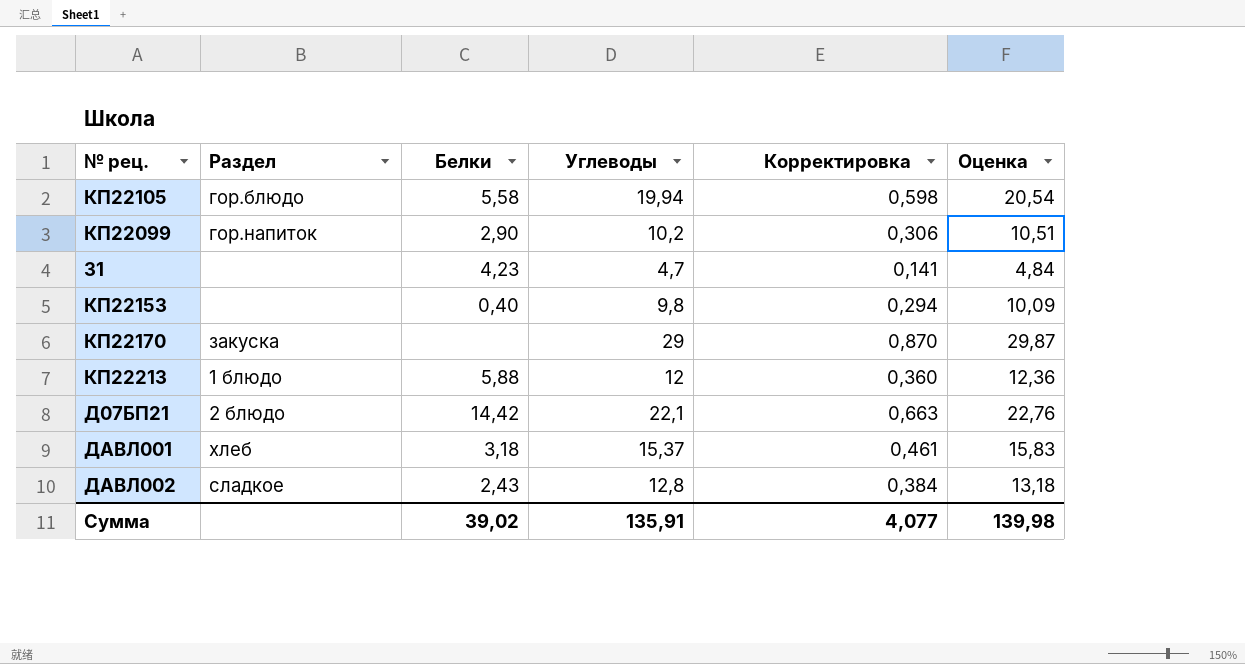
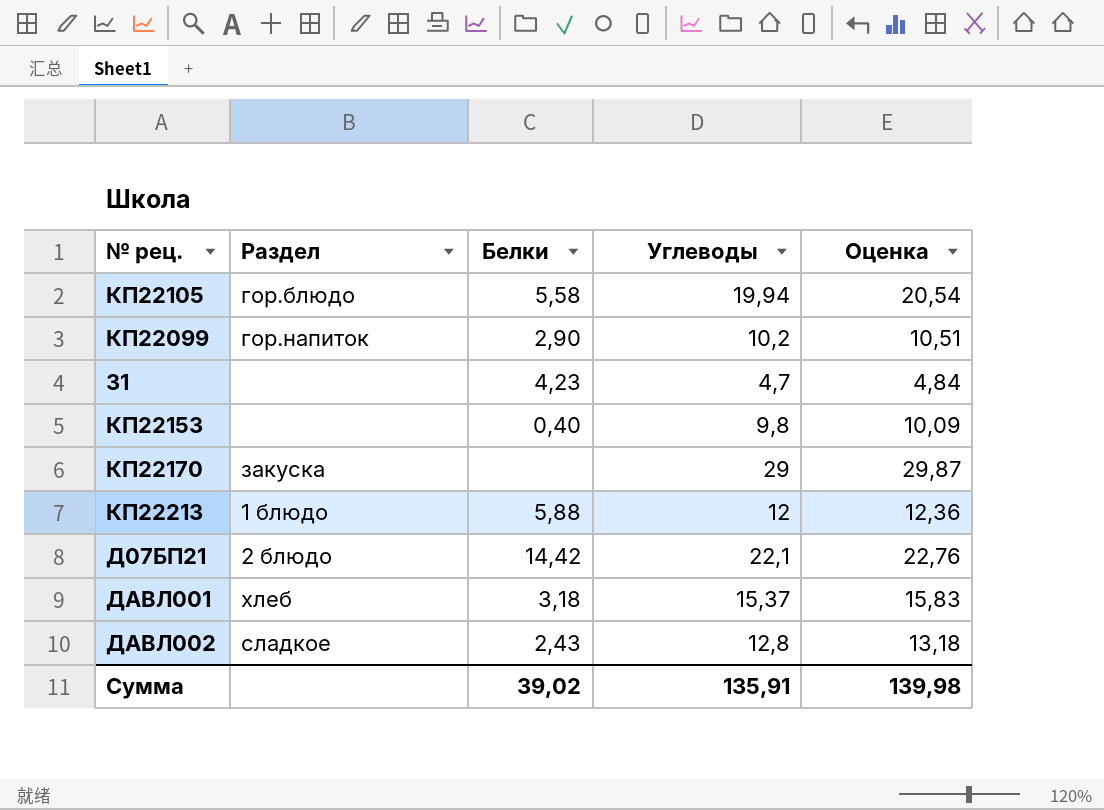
column Корректировка | formula: [Углеводы] * 0,03 -> none

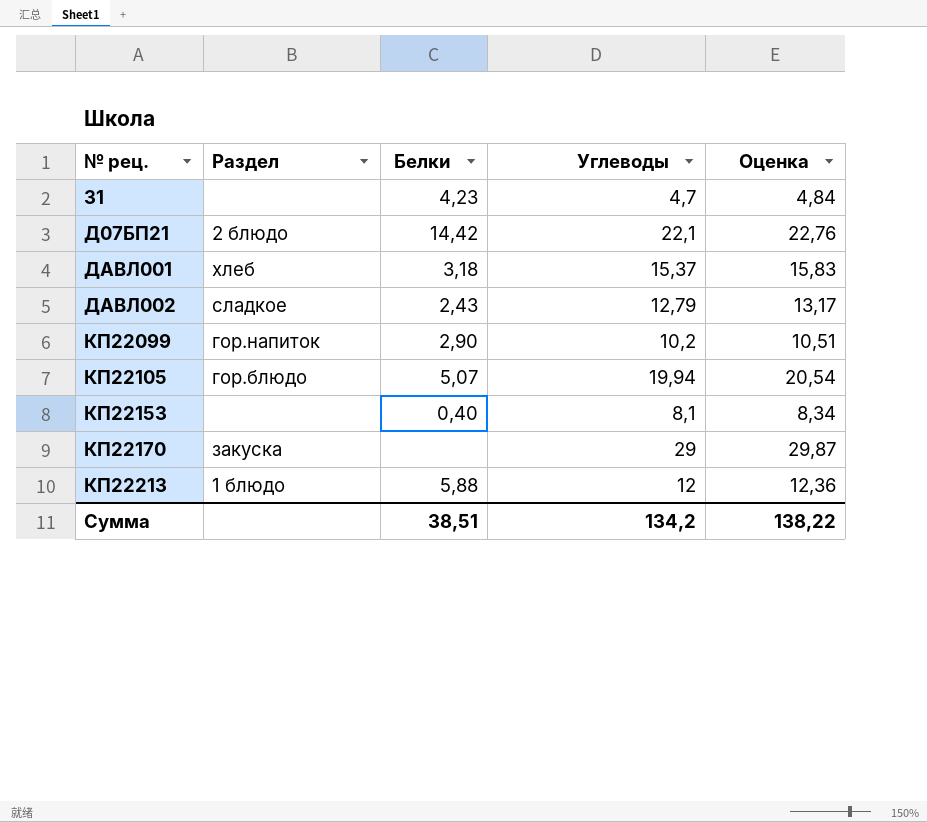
row order: none -> № рец. ascending
ДАВЛ002 | Углеводы: 12,8 -> 12,79
ДАВЛ002 | Оценка: 13,18 -> 13,17
КП22105 | Белки: 5,58 -> 5,07
КП22153 | Углеводы: 9,8 -> 8,1
КП22153 | Оценка: 10,09 -> 8,34
Сумма | Белки: 39,02 -> 38,51
Сумма | Углеводы: 135,91 -> 134,2
Сумма | Оценка: 139,98 -> 138,22

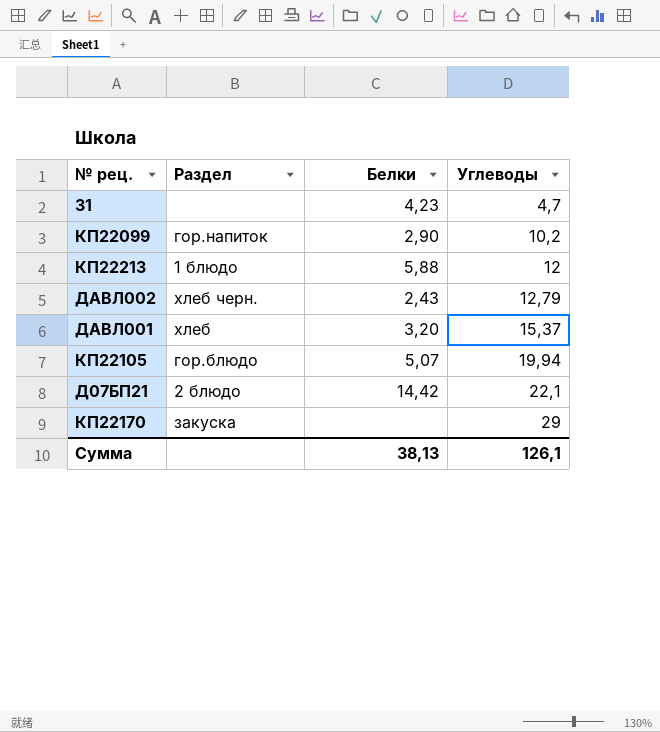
row order: № рец. ascending -> Углеводы ascending
column Оценка | formula: [Углеводы] * 1,03 -> none
row КП22153: none | 0,40 | 8,1 | 8,34 -> none
ДАВЛ002 | Раздел: сладкое -> хлеб черн.
ДАВЛ001 | Белки: 3,18 -> 3,20
Сумма | Белки: 38,51 -> 38,13
Сумма | Углеводы: 134,2 -> 126,1

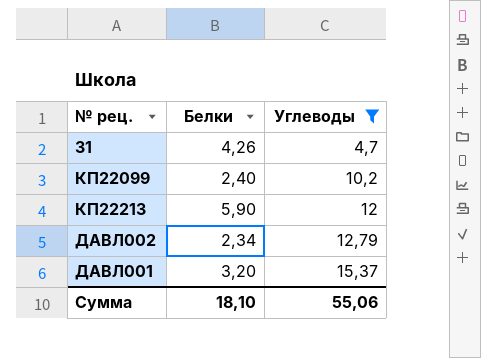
filter: none -> Углеводы <= 15,37
column Раздел | position: 2 -> none
31 | Белки: 4,23 -> 4,26
КП22099 | Белки: 2,90 -> 2,40
КП22213 | Белки: 5,88 -> 5,90
ДАВЛ002 | Белки: 2,43 -> 2,34
Сумма | Белки: 38,13 -> 18,10
Сумма | Углеводы: 126,1 -> 55,06

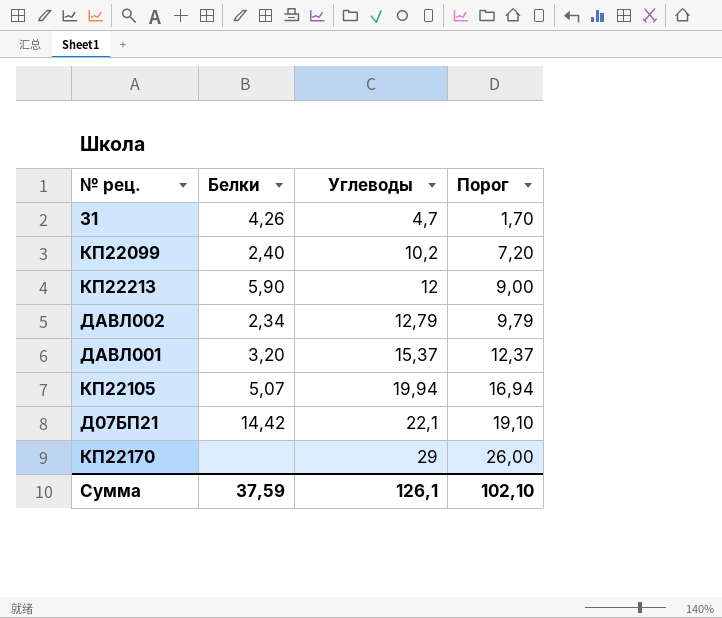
filter: Углеводы <= 15,37 -> none
column Порог | formula: none -> [Углеводы] - 3
Сумма | Белки: 18,10 -> 37,59
Сумма | Углеводы: 55,06 -> 126,1

